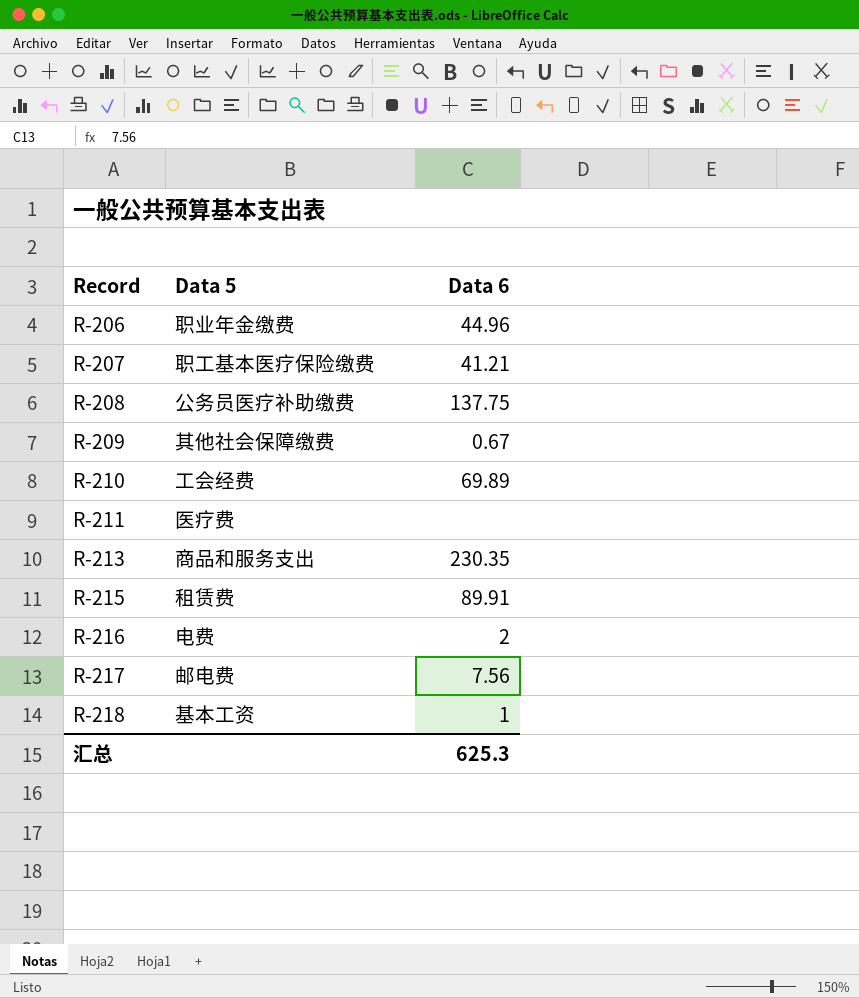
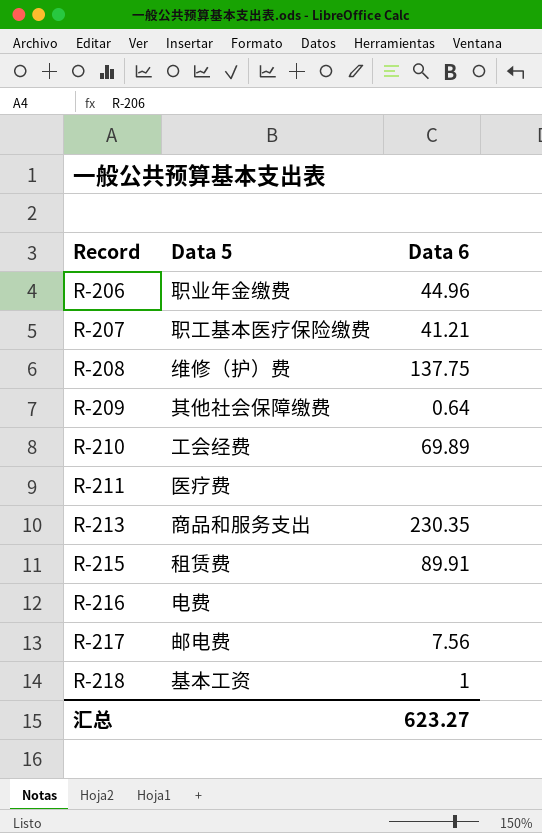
R-208 | Data 5: 公务员医疗补助缴费 -> 维修（护）费
R-209 | Data 6: 0.67 -> 0.64
R-216 | Data 6: 2 -> none
汇总 | Data 6: 625.3 -> 623.27

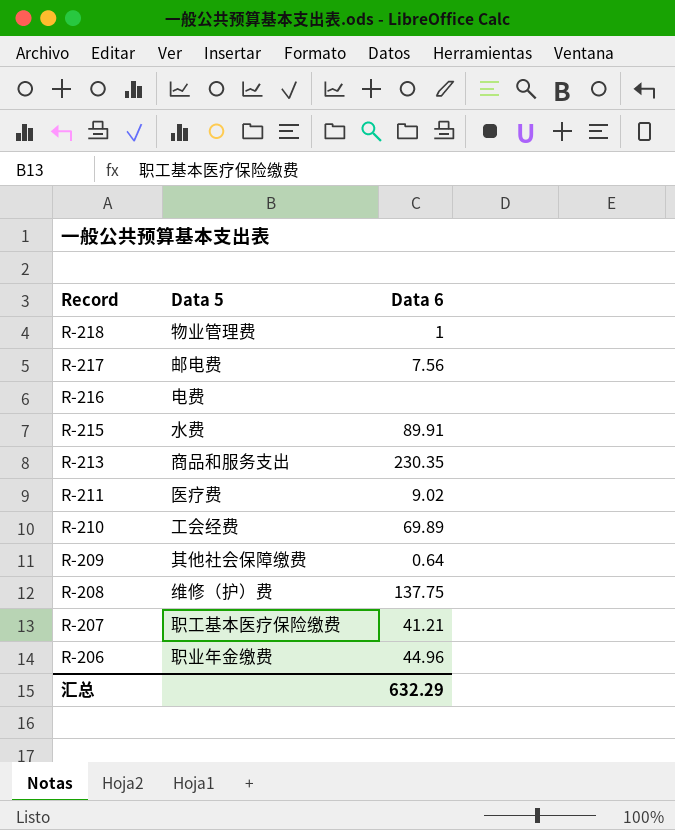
row order: Record ascending -> Record descending
R-218 | Data 5: 基本工资 -> 物业管理费
R-215 | Data 5: 租赁费 -> 水费
R-211 | Data 6: none -> 9.02
汇总 | Data 6: 623.27 -> 632.29

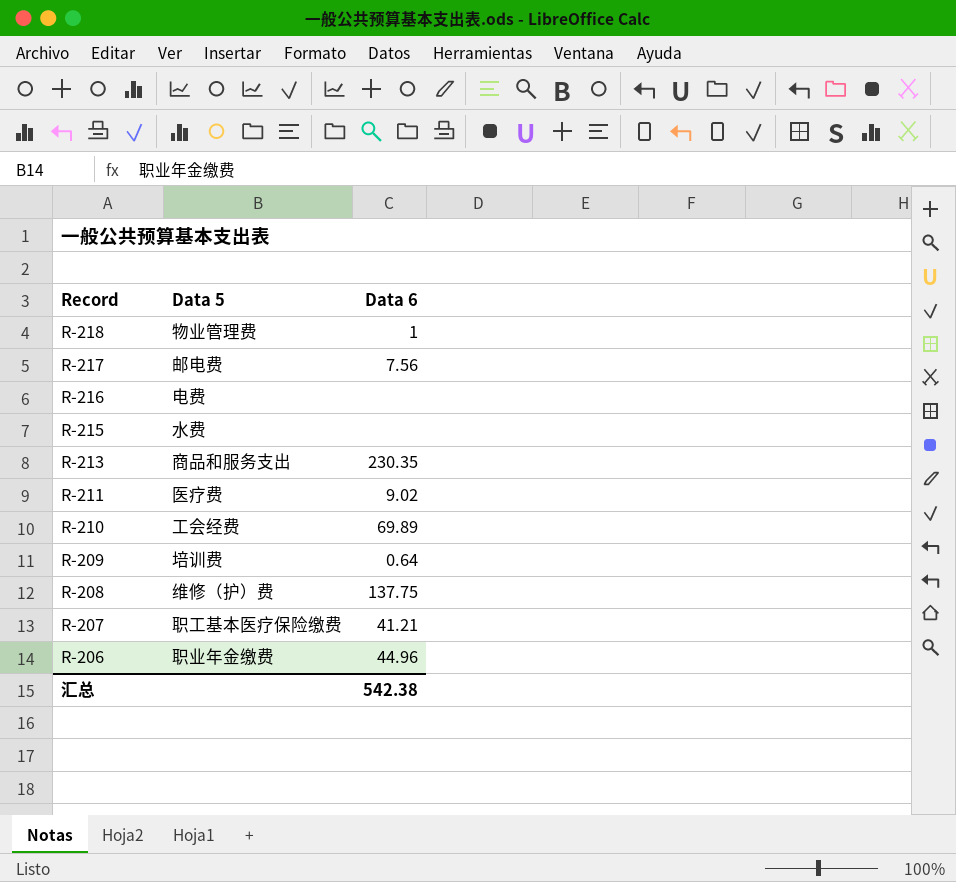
R-215 | Data 6: 89.91 -> none
R-209 | Data 5: 其他社会保障缴费 -> 培训费
汇总 | Data 6: 632.29 -> 542.38

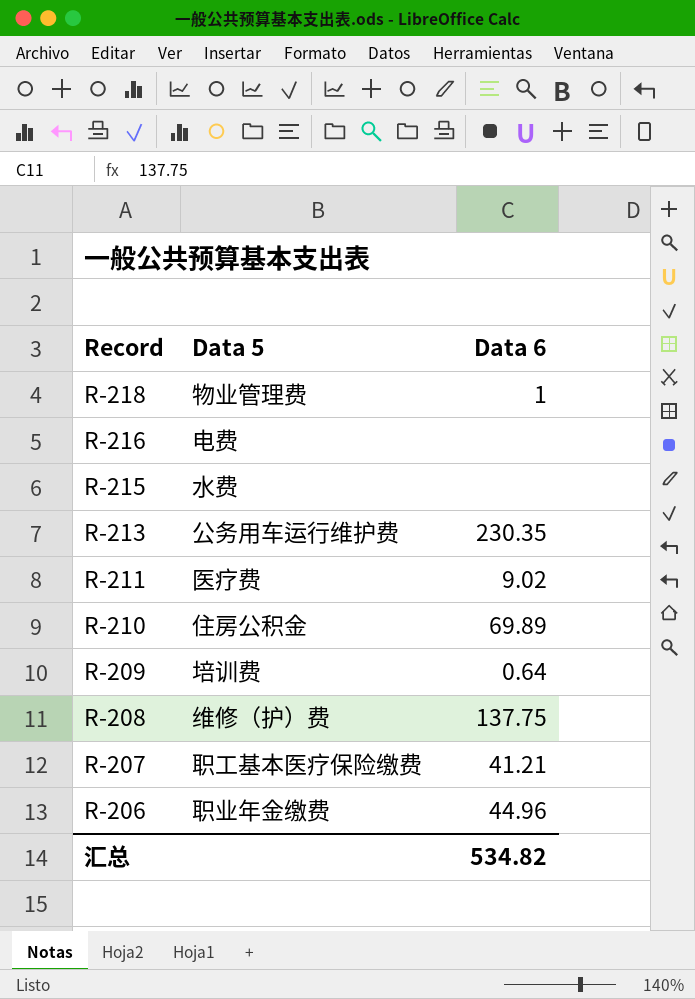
row R-217: 邮电费 | 7.56 -> none
R-213 | Data 5: 商品和服务支出 -> 公务用车运行维护费
R-210 | Data 5: 工会经费 -> 住房公积金
汇总 | Data 6: 542.38 -> 534.82

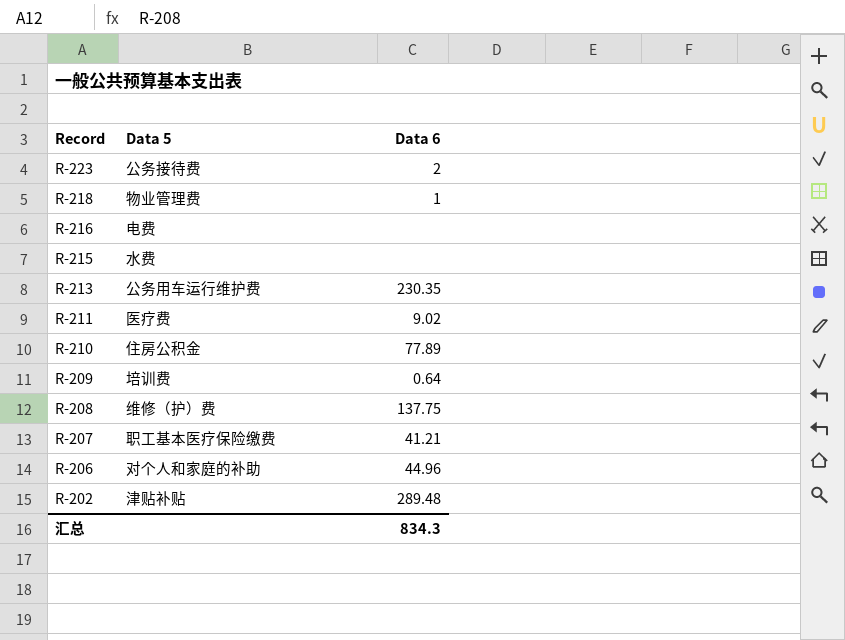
row R-223: none -> 公务接待费 | 2
R-210 | Data 6: 69.89 -> 77.89
R-206 | Data 5: 职业年金缴费 -> 对个人和家庭的补助
row R-202: none -> 津贴补贴 | 289.48
汇总 | Data 6: 534.82 -> 834.3

